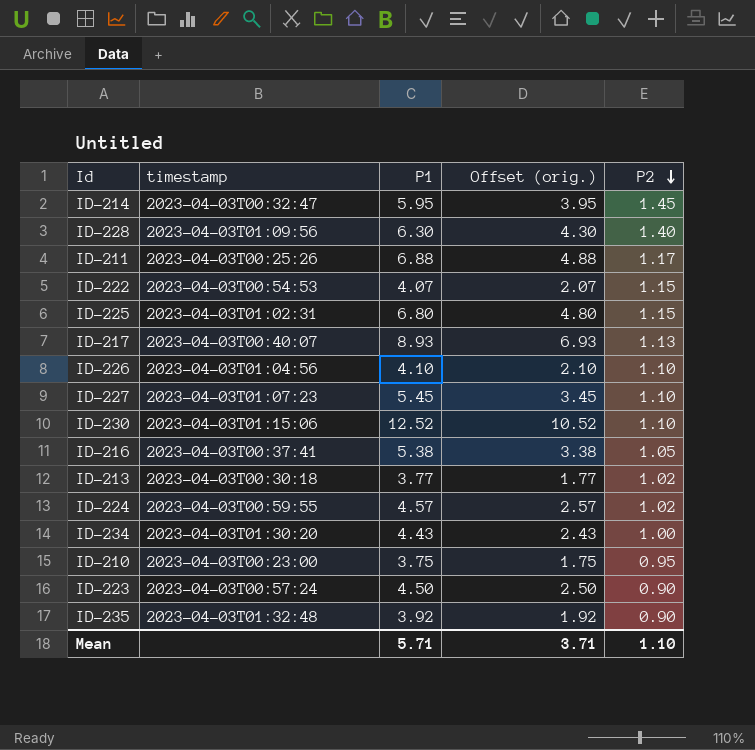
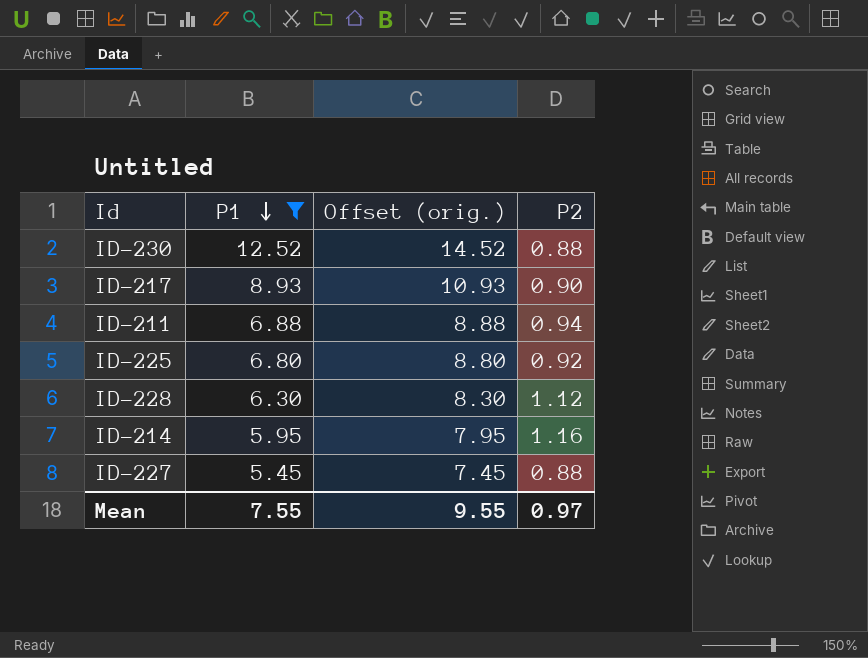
filter: none -> P1 >= 5.45
row order: P2 descending -> P1 descending
column timestamp | position: 2 -> none
column Offset (orig.) | formula: [P1] - 2 -> [P1] + 2
ID-230 | P2: 1.10 -> 0.88
ID-217 | P2: 1.13 -> 0.90
ID-211 | P2: 1.17 -> 0.94
ID-225 | P2: 1.15 -> 0.92
ID-228 | P2: 1.40 -> 1.12
ID-214 | P2: 1.45 -> 1.16
ID-227 | P2: 1.10 -> 0.88
Mean | P1: 5.71 -> 7.55
Mean | Offset (orig.): 3.71 -> 9.55
Mean | P2: 1.10 -> 0.97

